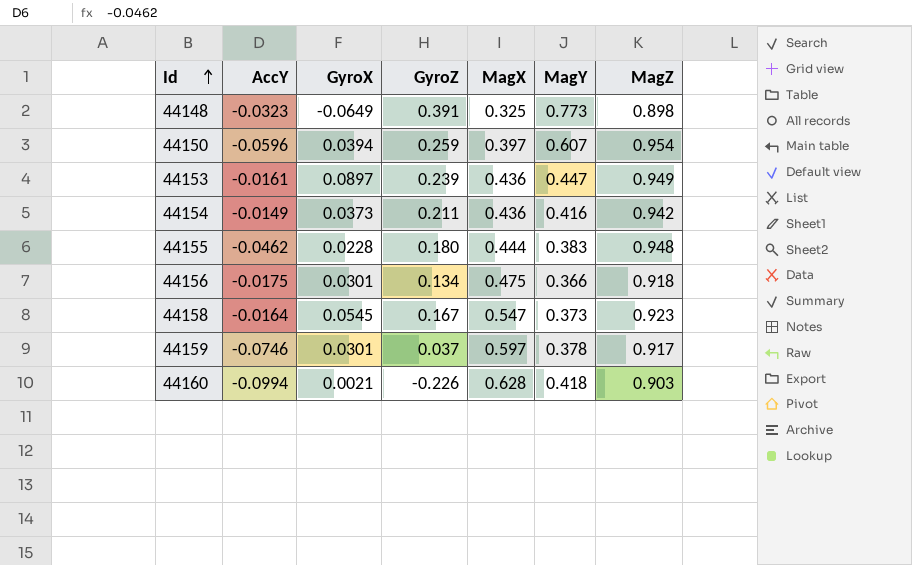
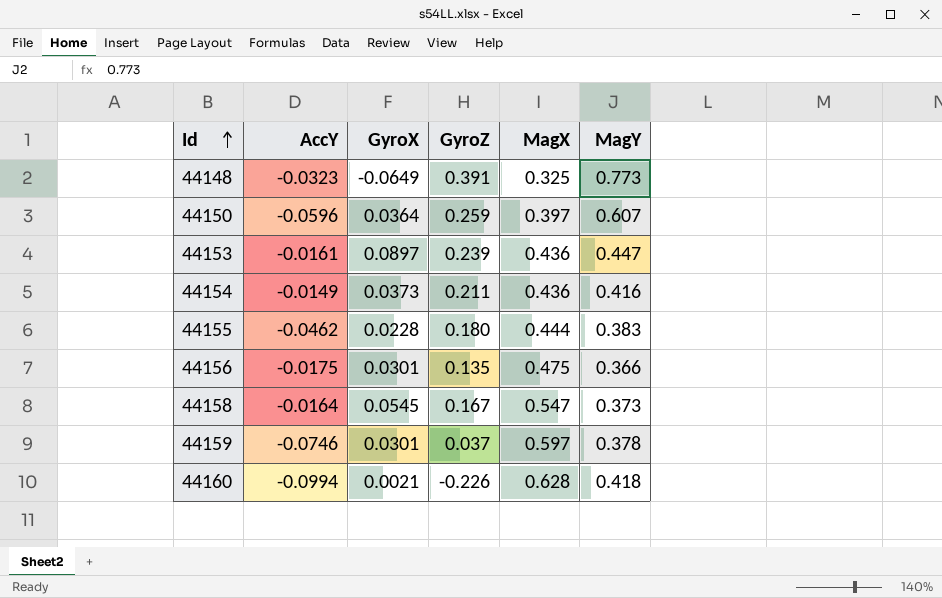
column MagZ | position: 7 -> none
44150 | GyroX: 0.0394 -> 0.0364
44156 | GyroZ: 0.134 -> 0.135

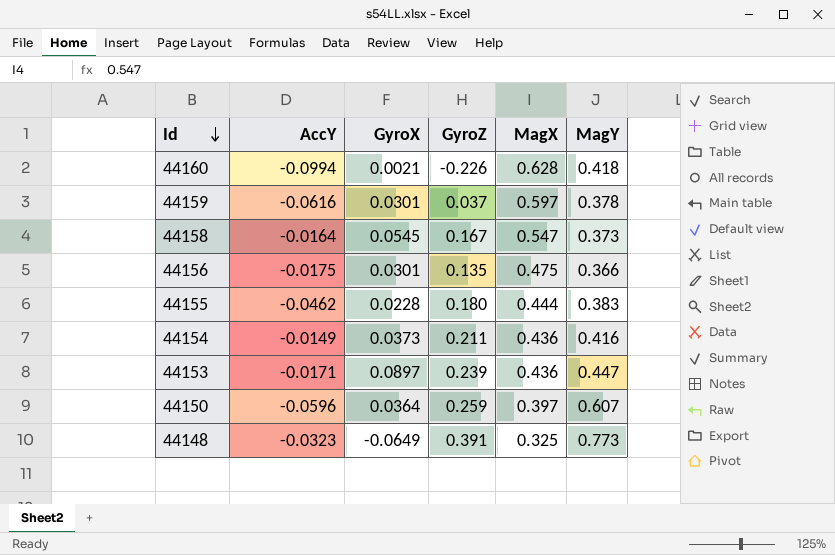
row order: Id ascending -> Id descending
44159 | AccY: -0.0746 -> -0.0616
44153 | AccY: -0.0161 -> -0.0171

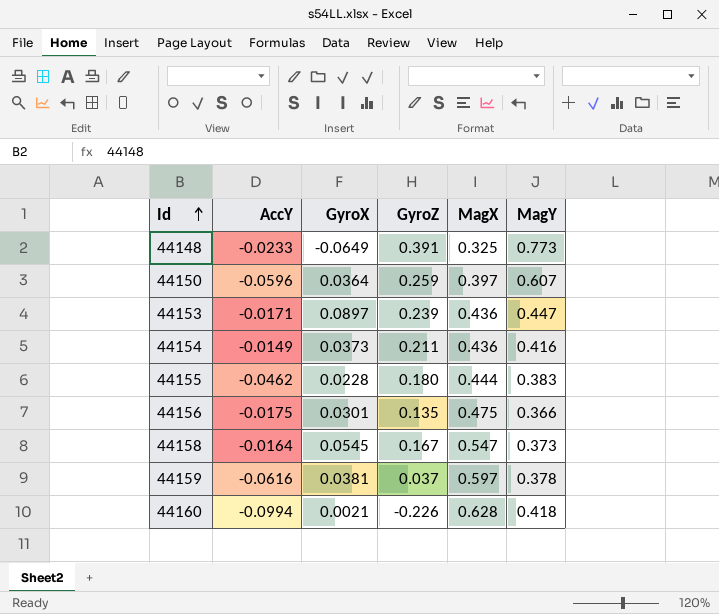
row order: Id descending -> Id ascending
44148 | AccY: -0.0323 -> -0.0233
44159 | GyroX: 0.0301 -> 0.0381

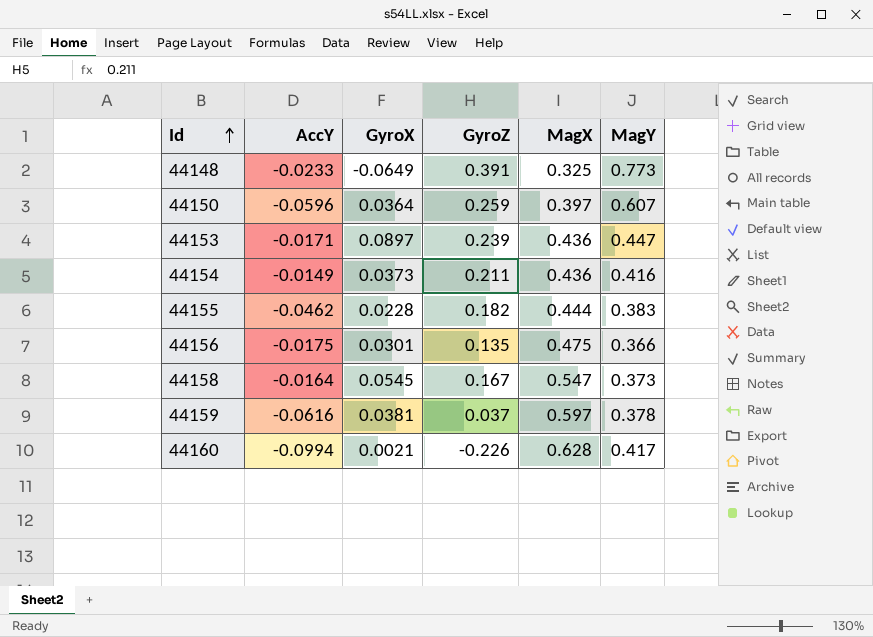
44155 | GyroZ: 0.180 -> 0.182
44160 | MagY: 0.418 -> 0.417

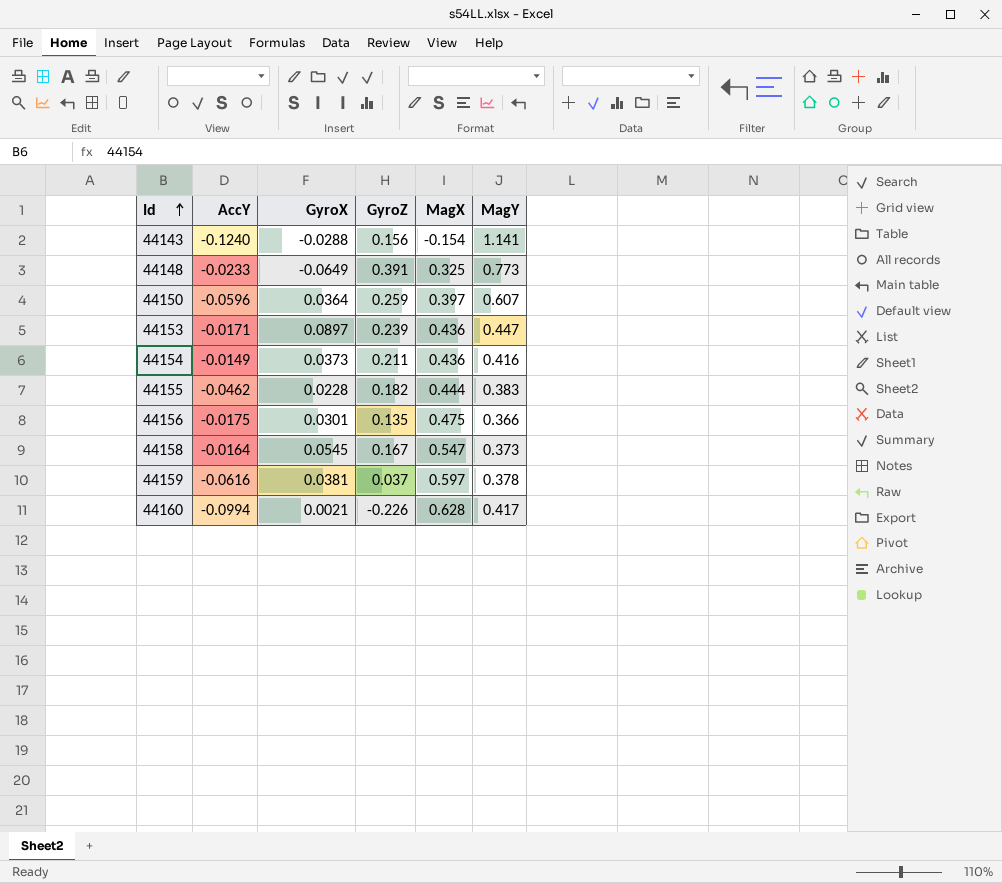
row 44143: none -> -0.1240 | -0.0288 | 0.156 | -0.154 | 1.141

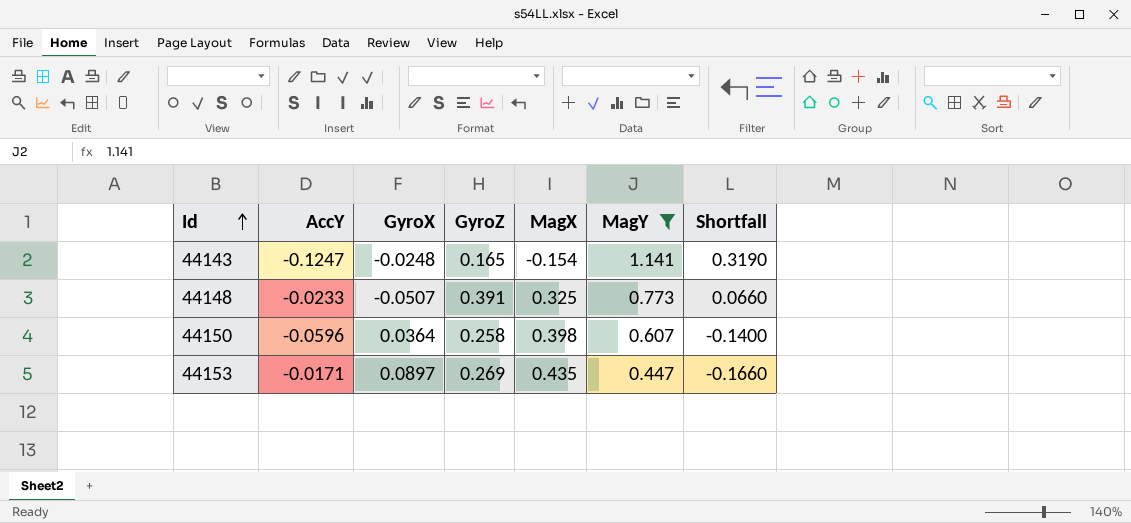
filter: none -> MagY >= 0.447
column Shortfall | formula: none -> [GyroZ] - [MagX]
44143 | AccY: -0.1240 -> -0.1247
44143 | GyroX: -0.0288 -> -0.0248
44143 | GyroZ: 0.156 -> 0.165
44148 | GyroX: -0.0649 -> -0.0507
44150 | GyroZ: 0.259 -> 0.258
44150 | MagX: 0.397 -> 0.398
44153 | GyroZ: 0.239 -> 0.269
44153 | MagX: 0.436 -> 0.435

